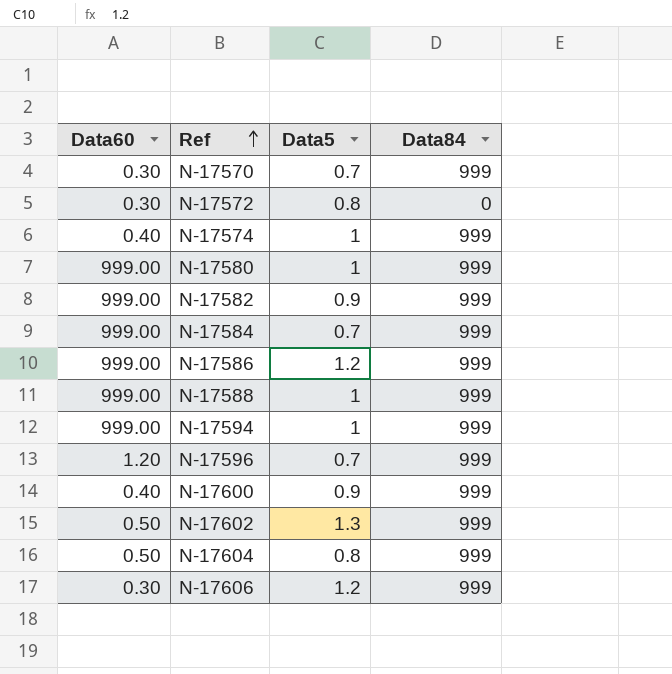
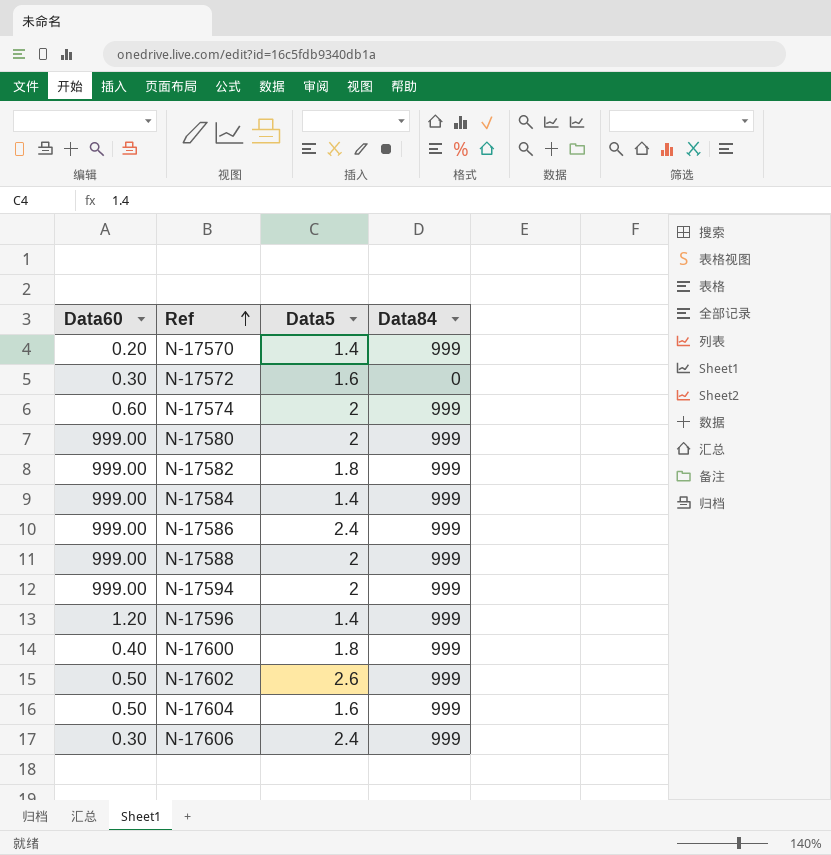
N-17570 | Data60: 0.30 -> 0.20
N-17570 | Data5: 0.7 -> 1.4
N-17572 | Data5: 0.8 -> 1.6
N-17574 | Data60: 0.40 -> 0.60
N-17574 | Data5: 1 -> 2
N-17580 | Data5: 1 -> 2
N-17582 | Data5: 0.9 -> 1.8
N-17584 | Data5: 0.7 -> 1.4
N-17586 | Data5: 1.2 -> 2.4
N-17588 | Data5: 1 -> 2
N-17594 | Data5: 1 -> 2
N-17596 | Data5: 0.7 -> 1.4
N-17600 | Data5: 0.9 -> 1.8
N-17602 | Data5: 1.3 -> 2.6
N-17604 | Data5: 0.8 -> 1.6
N-17606 | Data5: 1.2 -> 2.4

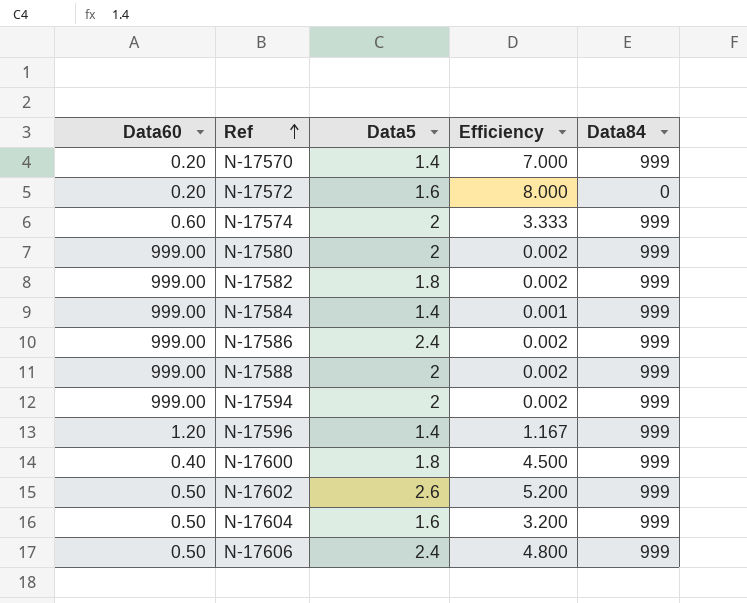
column Efficiency | formula: none -> [Data5] / [Data60]
N-17572 | Data60: 0.30 -> 0.20
N-17606 | Data60: 0.30 -> 0.50

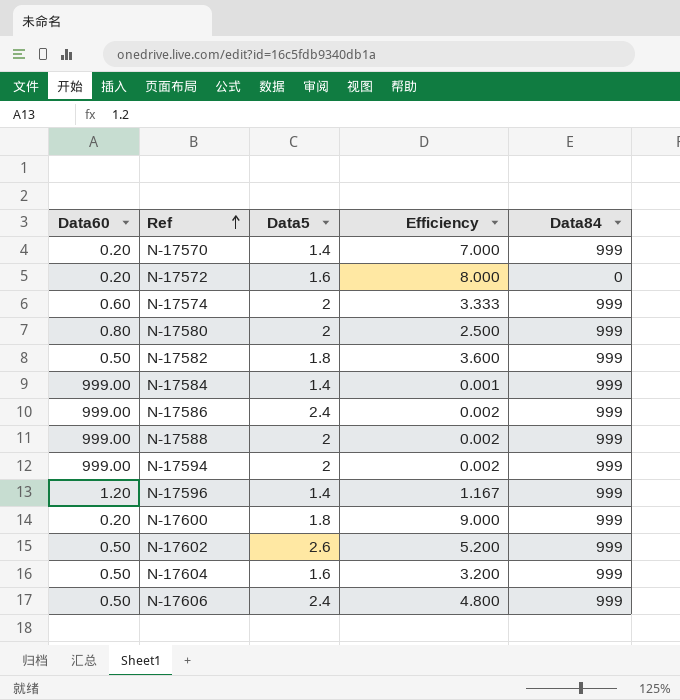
N-17580 | Data60: 999.00 -> 0.80
N-17580 | Efficiency: 0.002 -> 2.500
N-17582 | Data60: 999.00 -> 0.50
N-17582 | Efficiency: 0.002 -> 3.600
N-17600 | Data60: 0.40 -> 0.20
N-17600 | Efficiency: 4.500 -> 9.000

